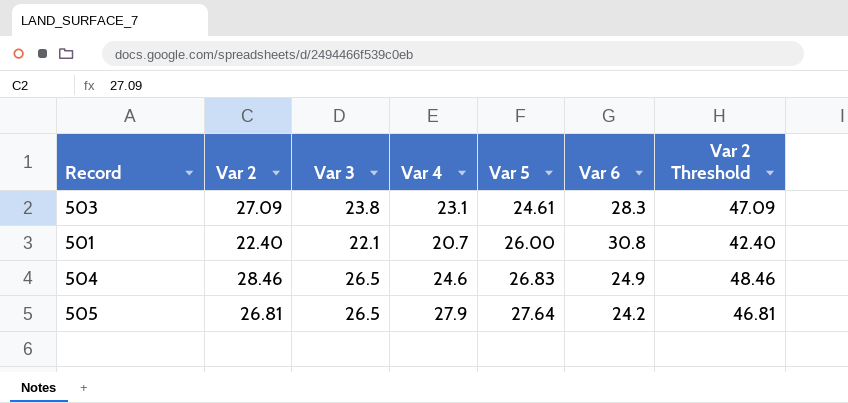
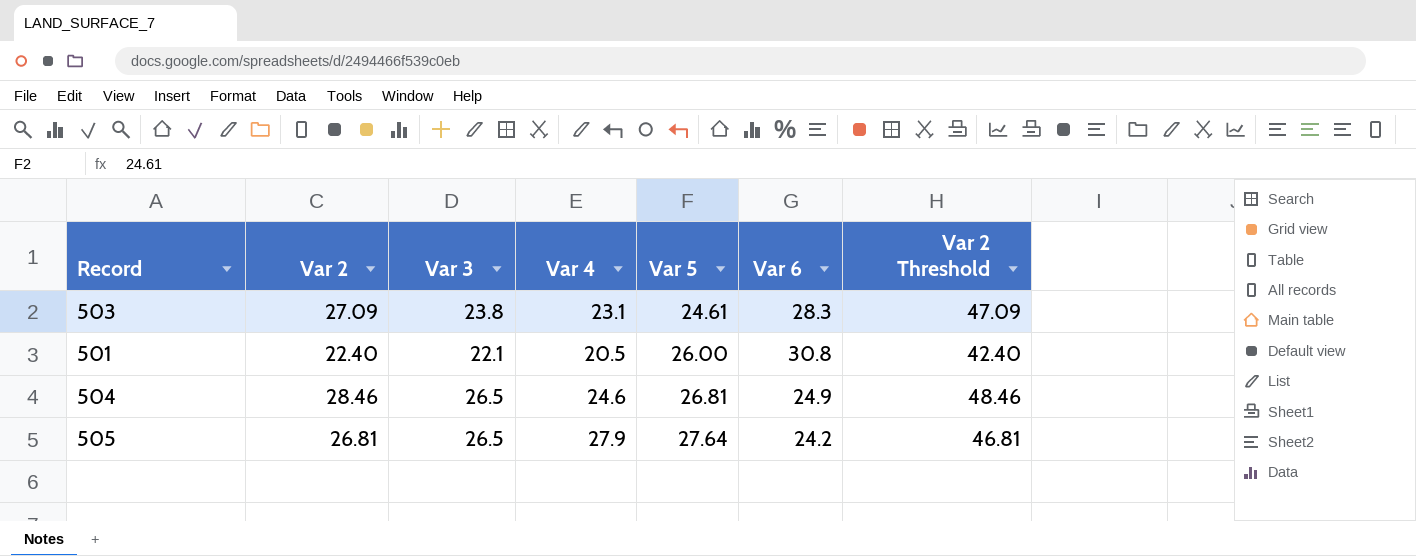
501 | Var 4: 20.7 -> 20.5
504 | Var 5: 26.83 -> 26.81

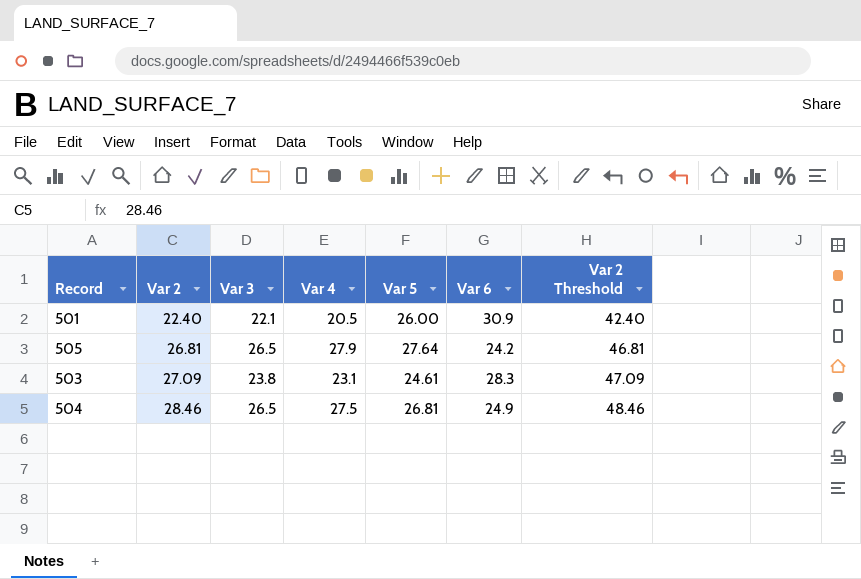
row order: Var 5 ascending -> Var 2 ascending
501 | Var 6: 30.8 -> 30.9
504 | Var 4: 24.6 -> 27.5

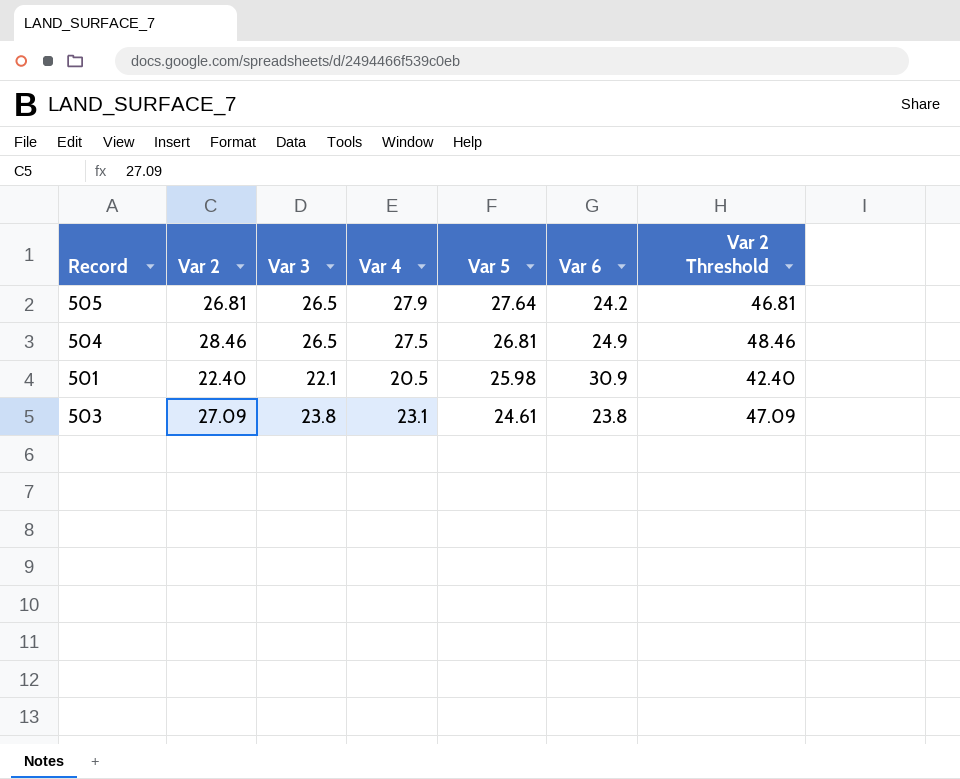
row order: Var 2 ascending -> Var 5 descending
501 | Var 5: 26.00 -> 25.98
503 | Var 6: 28.3 -> 23.8

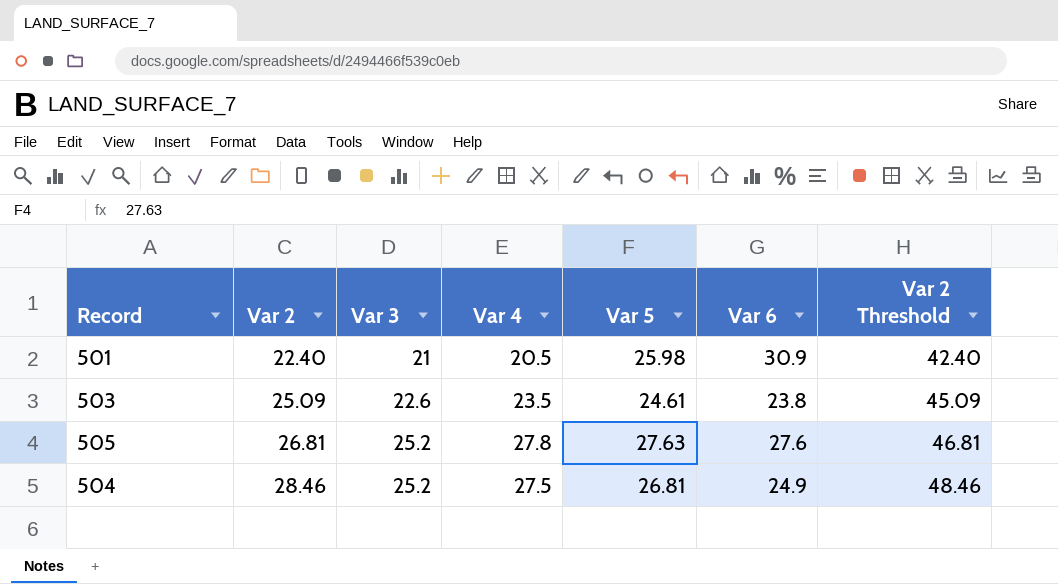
row order: Var 5 descending -> Var 2 ascending
501 | Var 3: 22.1 -> 21
503 | Var 2: 27.09 -> 25.09
503 | Var 3: 23.8 -> 22.6
503 | Var 4: 23.1 -> 23.5
503 | Var 2 Threshold: 47.09 -> 45.09
505 | Var 3: 26.5 -> 25.2
505 | Var 4: 27.9 -> 27.8
505 | Var 5: 27.64 -> 27.63
505 | Var 6: 24.2 -> 27.6
504 | Var 3: 26.5 -> 25.2

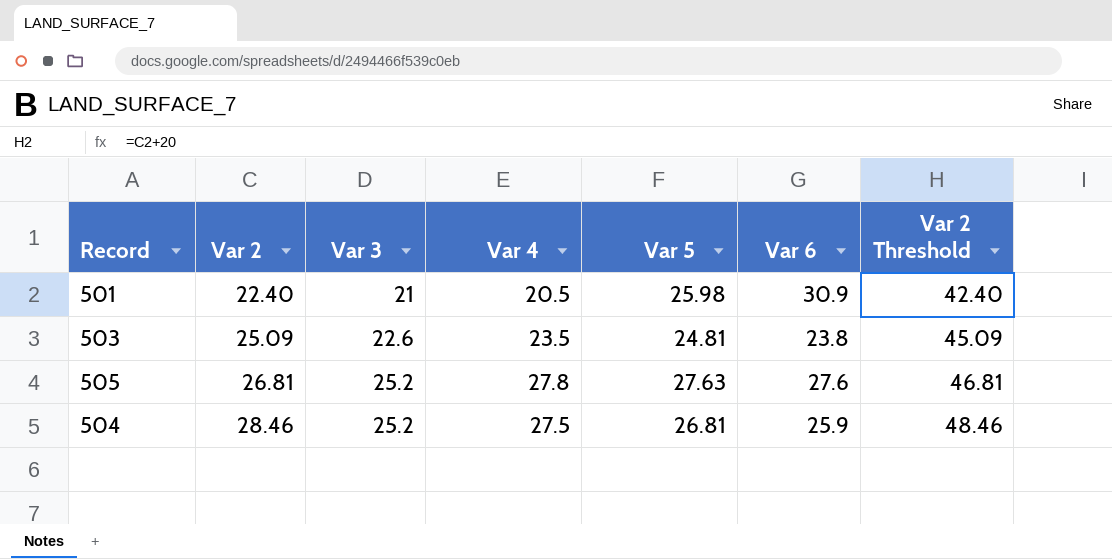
503 | Var 5: 24.61 -> 24.81
504 | Var 6: 24.9 -> 25.9

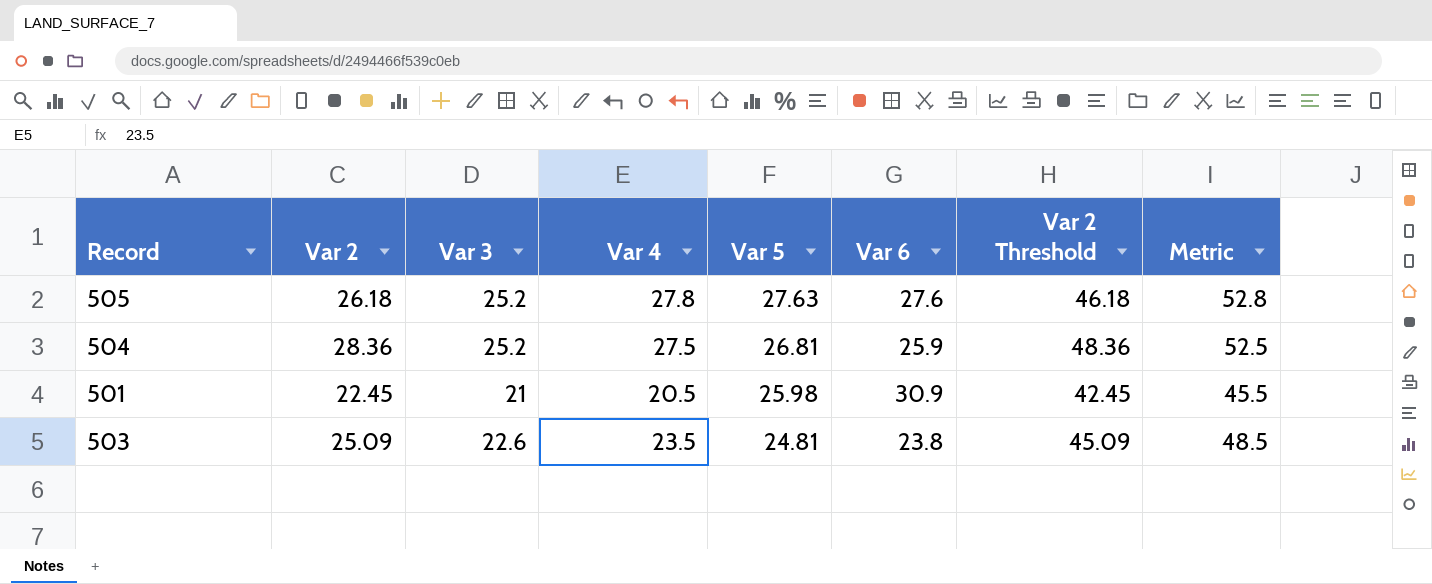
row order: Var 2 ascending -> Var 5 descending
column Metric | formula: none -> [Var 4] + 25
505 | Var 2: 26.81 -> 26.18
505 | Var 2 Threshold: 46.81 -> 46.18
504 | Var 2: 28.46 -> 28.36
504 | Var 2 Threshold: 48.46 -> 48.36
501 | Var 2: 22.40 -> 22.45
501 | Var 2 Threshold: 42.40 -> 42.45

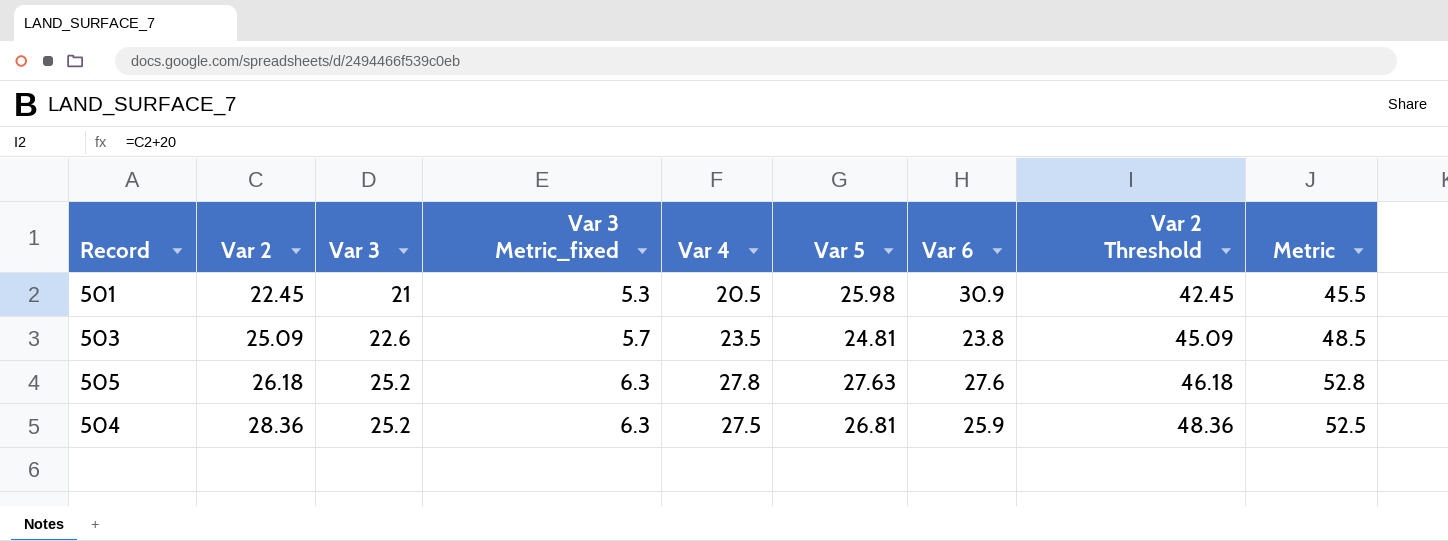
row order: Var 5 descending -> Var 2 ascending
column Var 3 Metric_fixed | formula: none -> [Var 3] * 0.25

